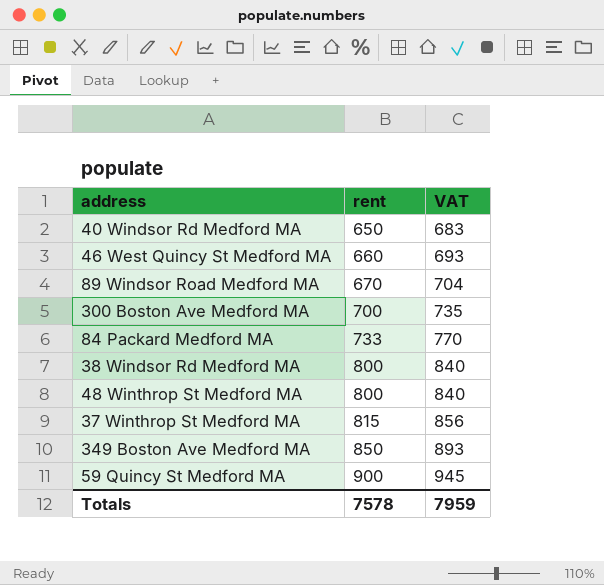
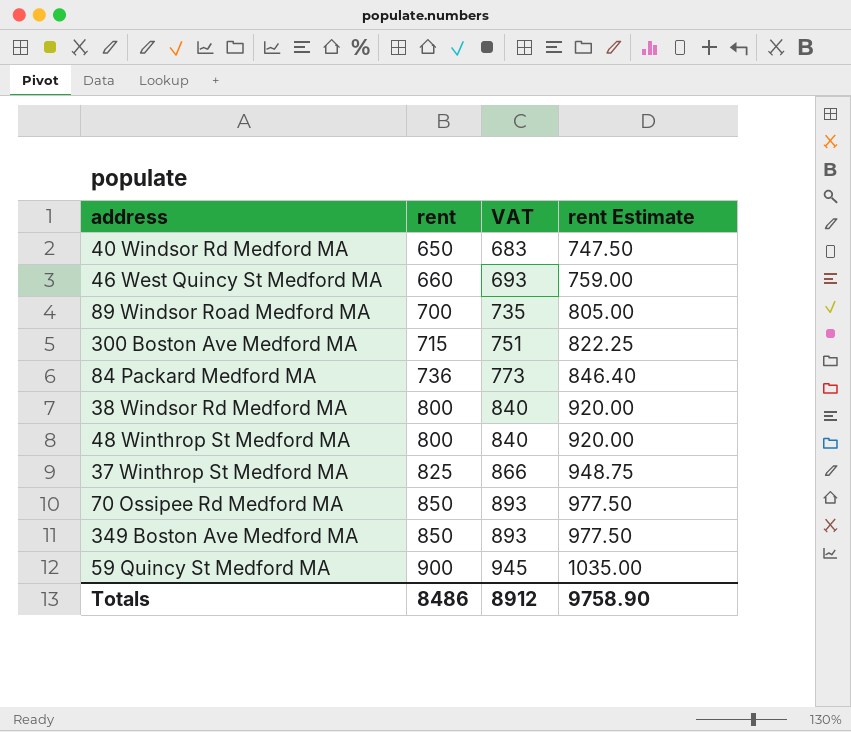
column rent Estimate | formula: none -> [rent] * 1.15
89 Windsor Road Medford MA | rent: 670 -> 700
89 Windsor Road Medford MA | VAT: 704 -> 735
300 Boston Ave Medford MA | rent: 700 -> 715
300 Boston Ave Medford MA | VAT: 735 -> 751
84 Packard Medford MA | rent: 733 -> 736
84 Packard Medford MA | VAT: 770 -> 773
37 Winthrop St Medford MA | rent: 815 -> 825
37 Winthrop St Medford MA | VAT: 856 -> 866
row 70 Ossipee Rd Medford MA: none -> 850 | 893 | 977.50
Totals | rent: 7578 -> 8486
Totals | VAT: 7959 -> 8912

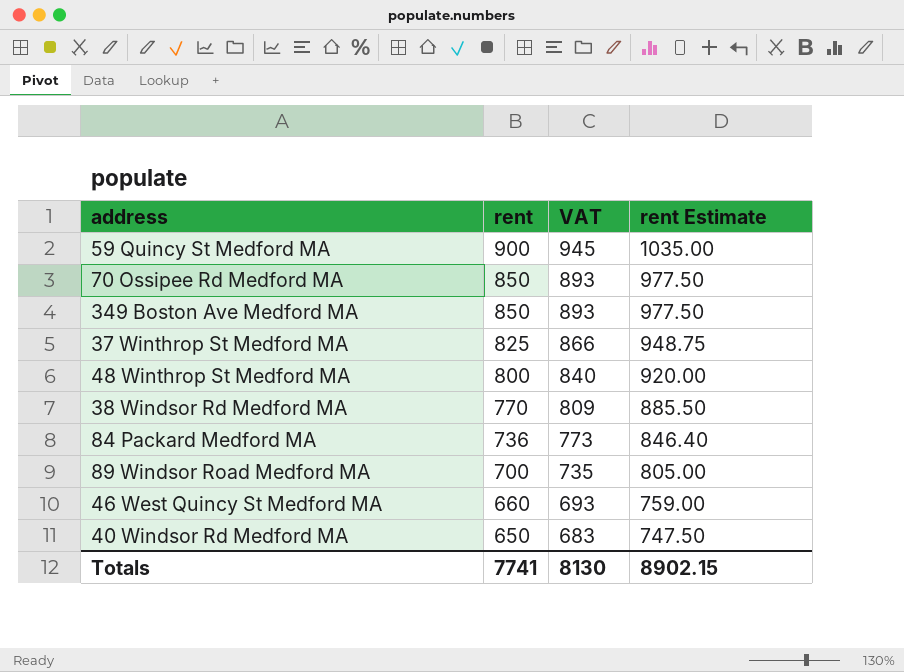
row order: rent ascending -> rent descending
row 300 Boston Ave Medford MA: 715 | 751 | 822.25 -> none
38 Windsor Rd Medford MA | rent: 800 -> 770
38 Windsor Rd Medford MA | VAT: 840 -> 809
38 Windsor Rd Medford MA | rent Estimate: 920.00 -> 885.50
Totals | rent: 8486 -> 7741
Totals | VAT: 8912 -> 8130
Totals | rent Estimate: 9758.90 -> 8902.15

